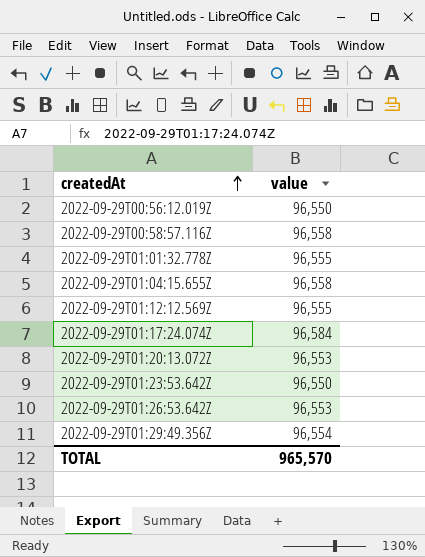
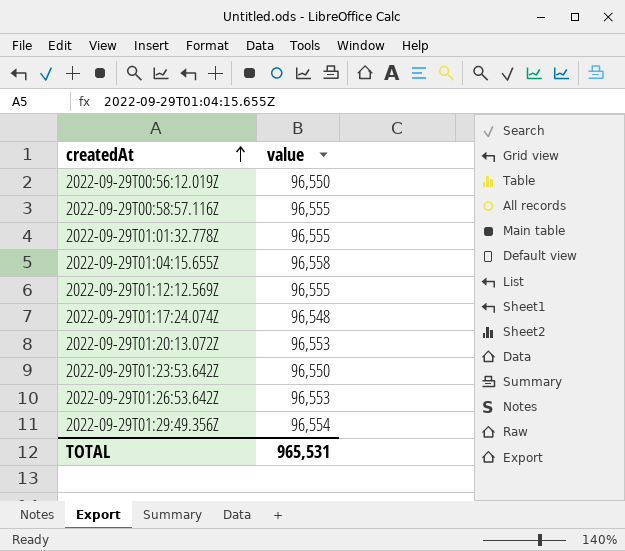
2022-09-29T00:58:57.116Z | value: 96,558 -> 96,555
2022-09-29T01:17:24.074Z | value: 96,584 -> 96,548
TOTAL | value: 965,570 -> 965,531

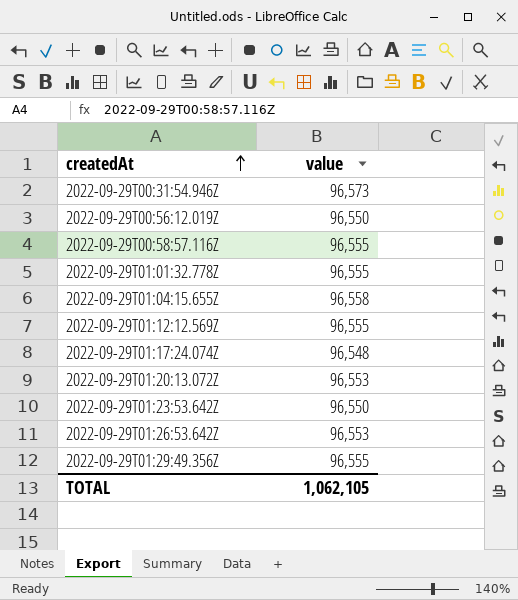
row 2022-09-29T00:31:54.946Z: none -> 96,573
2022-09-29T01:29:49.356Z | value: 96,554 -> 96,555
TOTAL | value: 965,531 -> 1,062,105

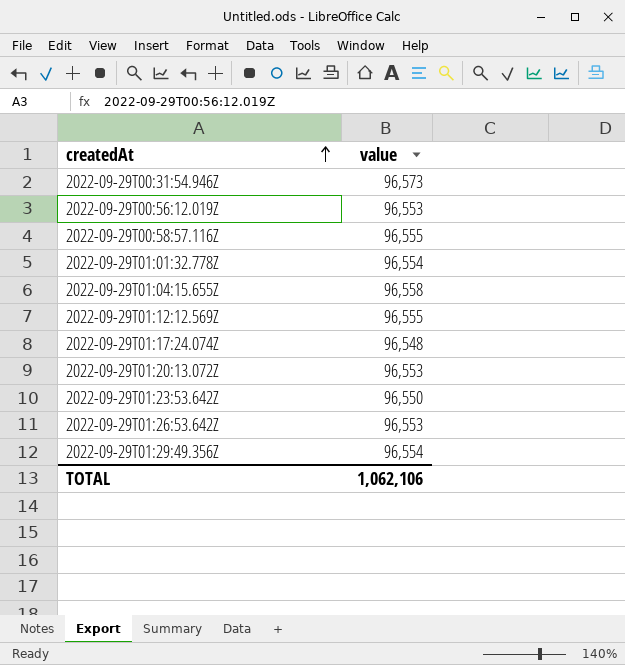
2022-09-29T00:56:12.019Z | value: 96,550 -> 96,553
2022-09-29T01:01:32.778Z | value: 96,555 -> 96,554
2022-09-29T01:29:49.356Z | value: 96,555 -> 96,554
TOTAL | value: 1,062,105 -> 1,062,106

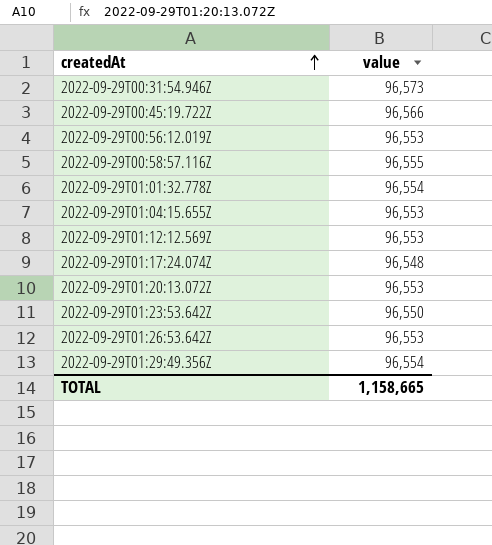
row 2022-09-29T00:45:19.722Z: none -> 96,566
2022-09-29T01:04:15.655Z | value: 96,558 -> 96,553
2022-09-29T01:12:12.569Z | value: 96,555 -> 96,553
TOTAL | value: 1,062,106 -> 1,158,665

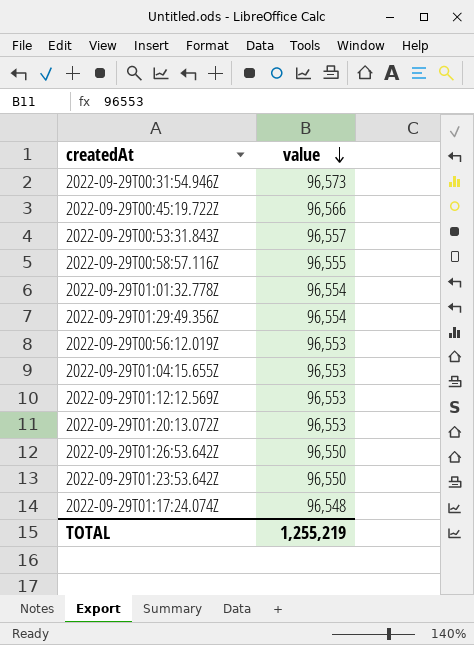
row order: createdAt ascending -> value descending
row 2022-09-29T00:53:31.843Z: none -> 96,557
2022-09-29T01:26:53.642Z | value: 96,553 -> 96,550
TOTAL | value: 1,158,665 -> 1,255,219

